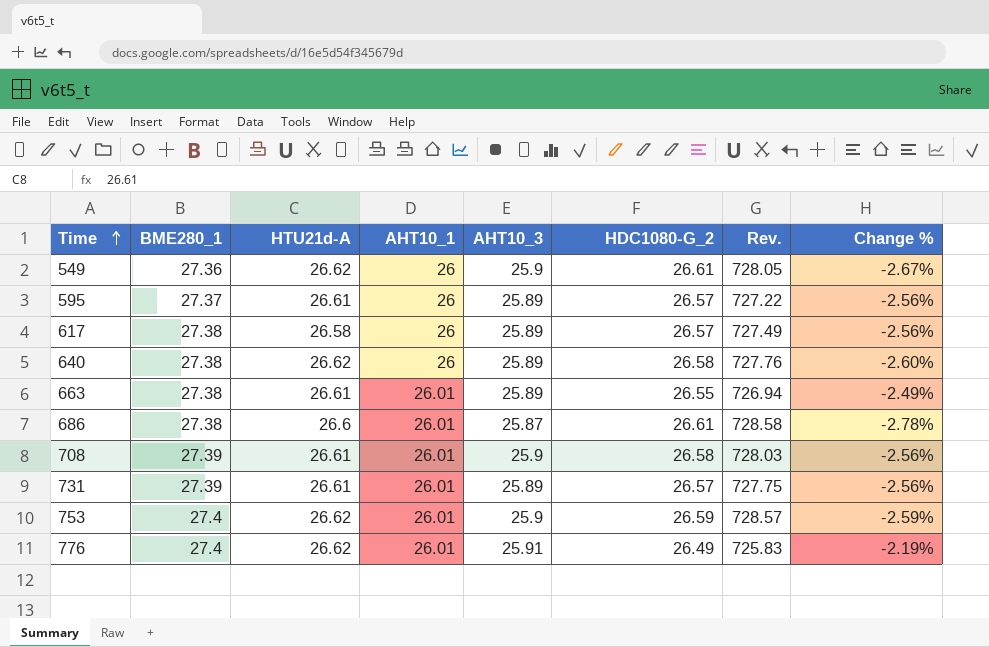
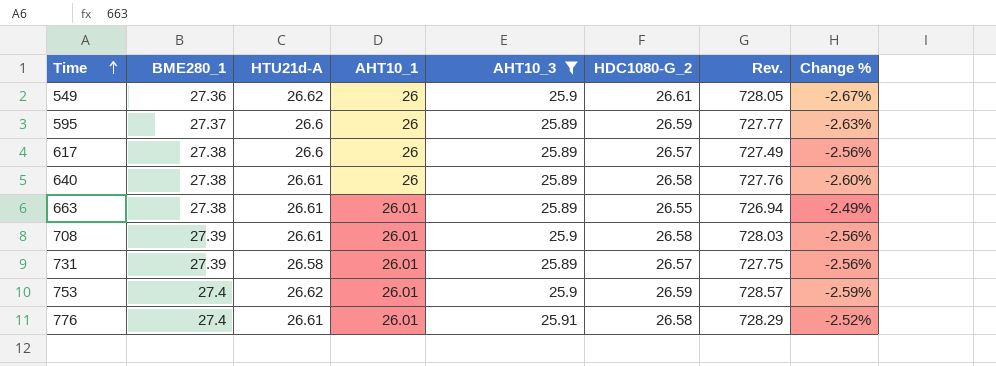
filter: none -> AHT10_3 != 25.87
595 | HTU21d-A: 26.61 -> 26.6
595 | HDC1080-G_2: 26.57 -> 26.59
595 | Rev.: 727.22 -> 727.77
595 | Change %: -2.56% -> -2.63%
617 | HTU21d-A: 26.58 -> 26.6
640 | HTU21d-A: 26.62 -> 26.61
731 | HTU21d-A: 26.61 -> 26.58
776 | HTU21d-A: 26.62 -> 26.61
776 | HDC1080-G_2: 26.49 -> 26.58
776 | Rev.: 725.83 -> 728.29
776 | Change %: -2.19% -> -2.52%

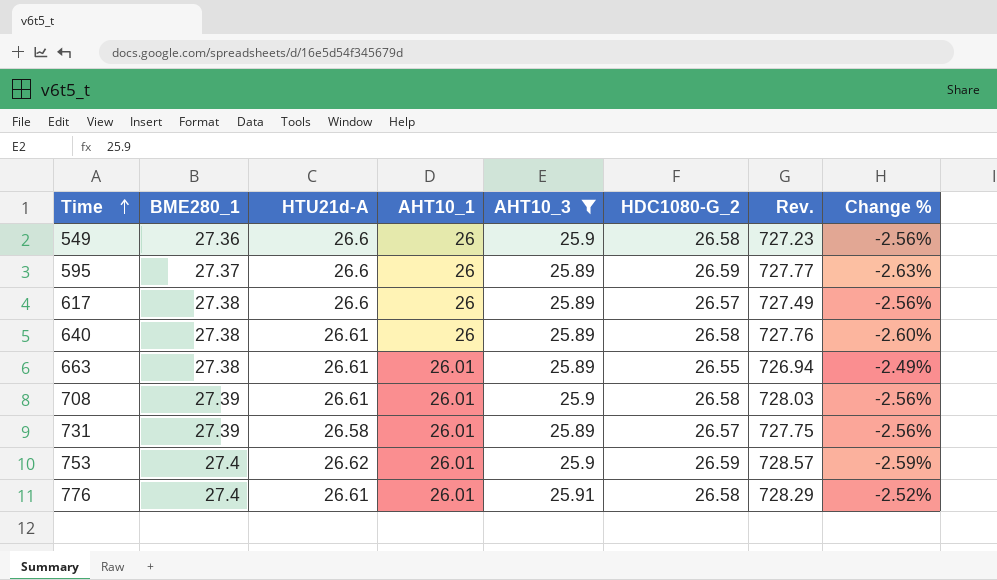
549 | HTU21d-A: 26.62 -> 26.6
549 | HDC1080-G_2: 26.61 -> 26.58
549 | Rev.: 728.05 -> 727.23
549 | Change %: -2.67% -> -2.56%

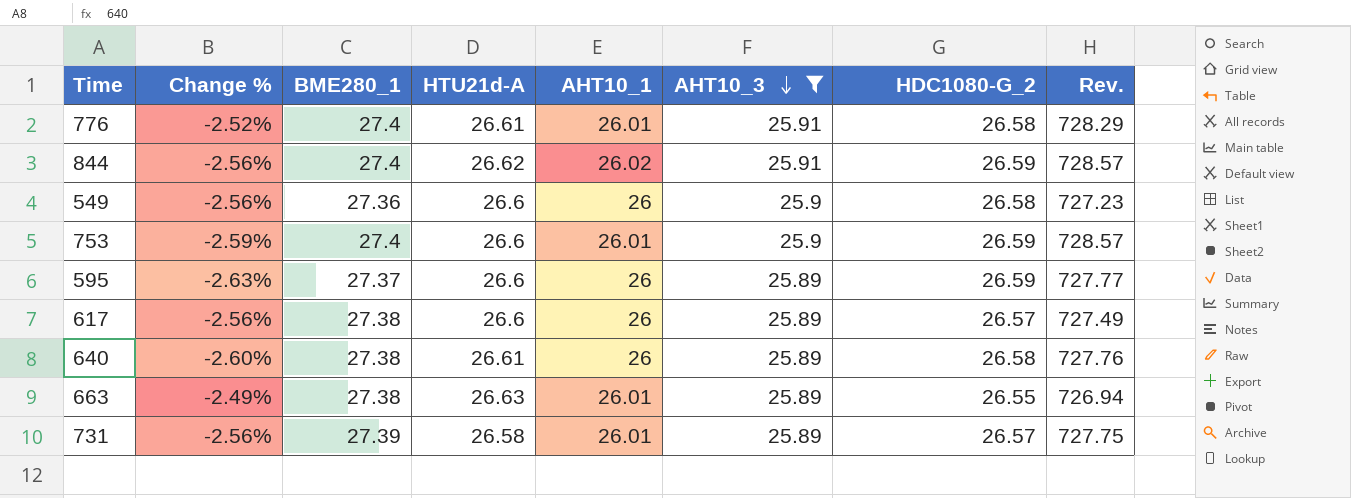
row order: Time ascending -> AHT10_3 descending
column Change % | position: 8 -> 2
row 708: 27.39 | 26.61 | 26.01 | 25.9 | 26.58 | 728.03 | -2.56% -> none
row 844: none -> -2.56% | 27.4 | 26.62 | 26.02 | 25.91 | 26.59 | 728.57
753 | HTU21d-A: 26.62 -> 26.6
663 | HTU21d-A: 26.61 -> 26.63

